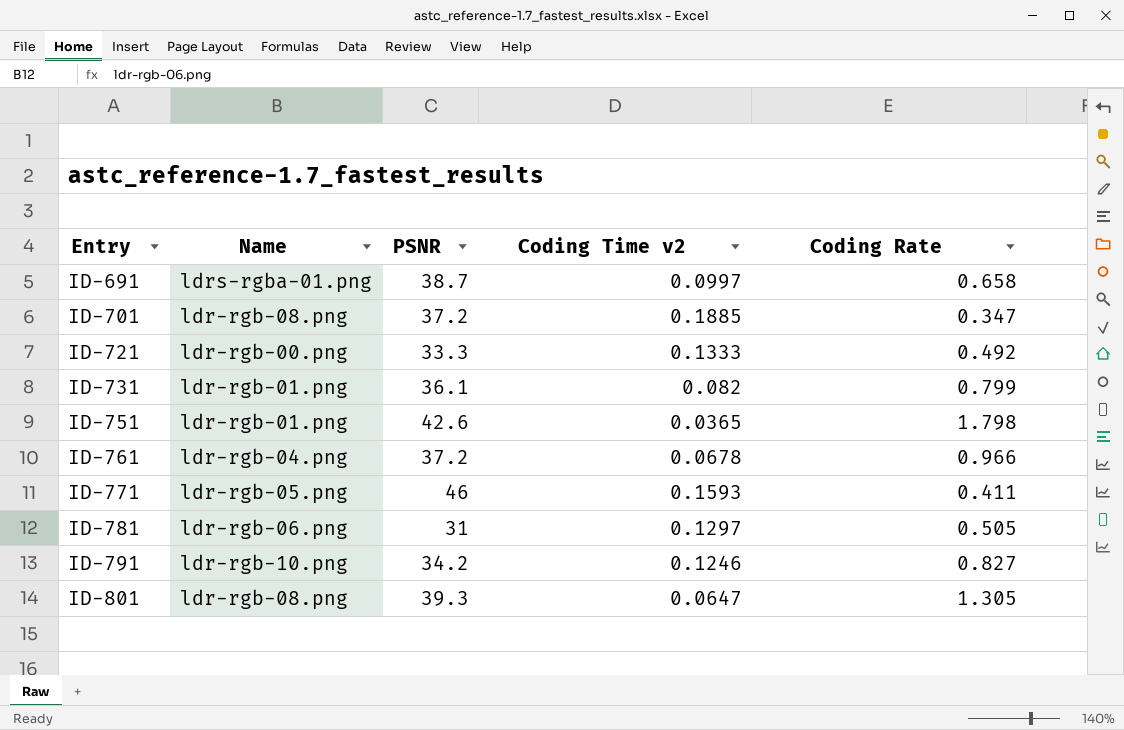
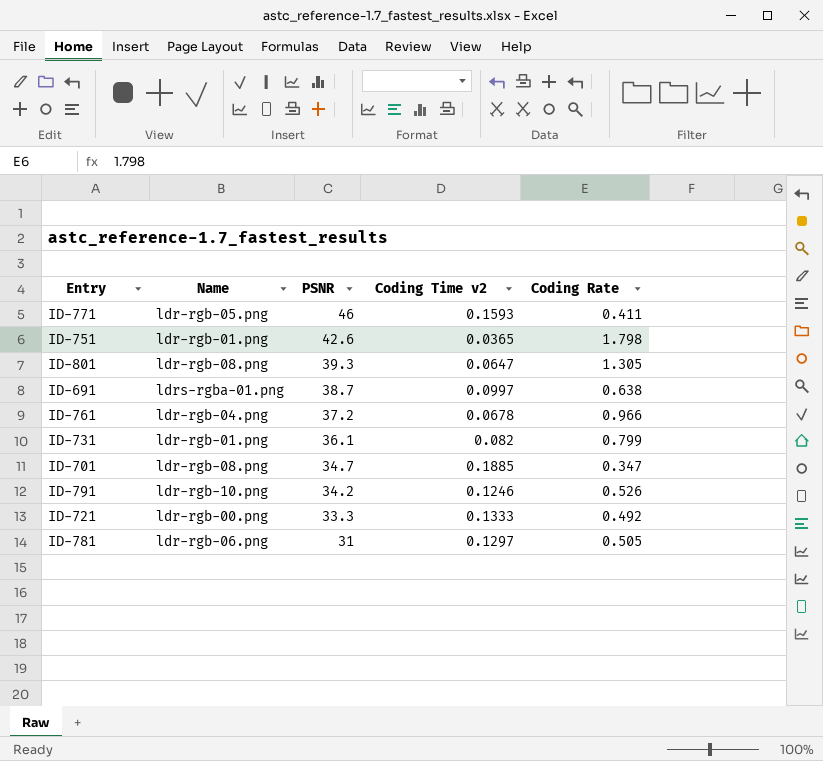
row order: Entry ascending -> PSNR descending
ID-691 | Coding Rate: 0.658 -> 0.638
ID-701 | PSNR: 37.2 -> 34.7
ID-791 | Coding Rate: 0.827 -> 0.526

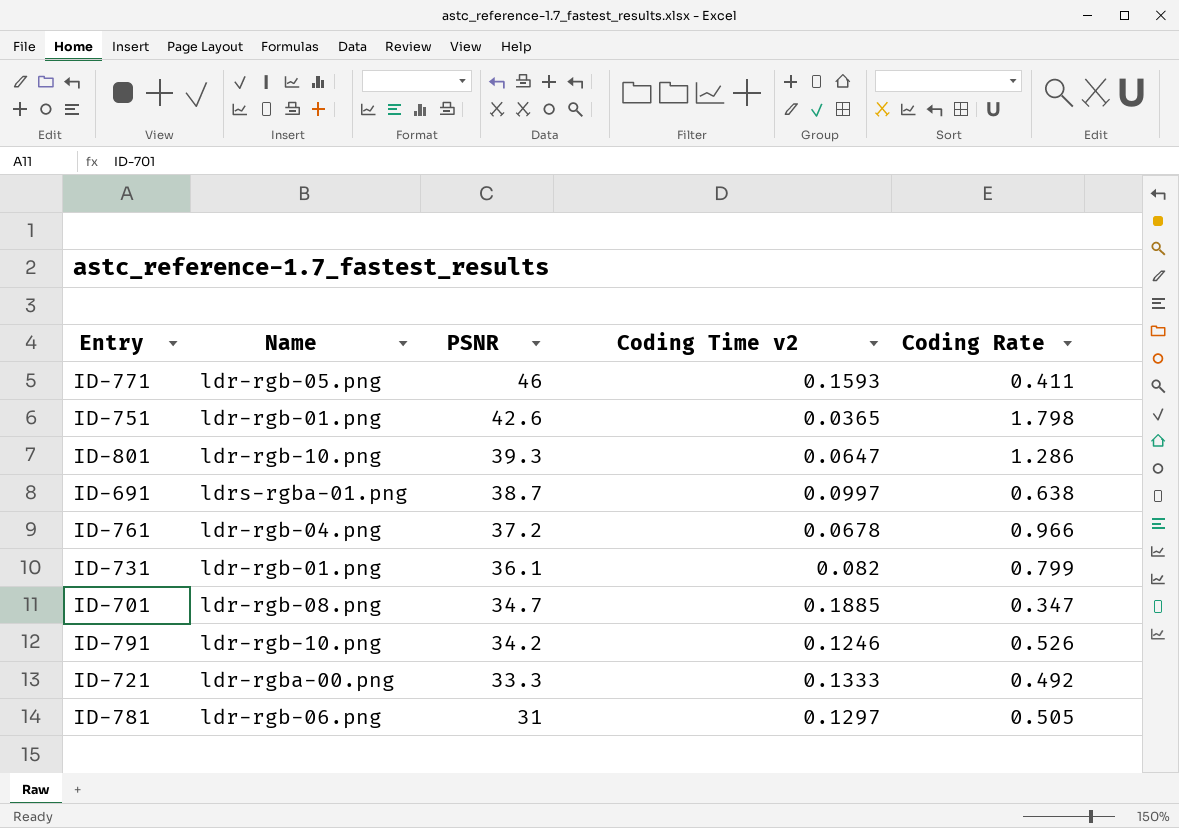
ID-801 | Name: ldr-rgb-08.png -> ldr-rgb-10.png
ID-801 | Coding Rate: 1.305 -> 1.286
ID-721 | Name: ldr-rgb-00.png -> ldr-rgba-00.png

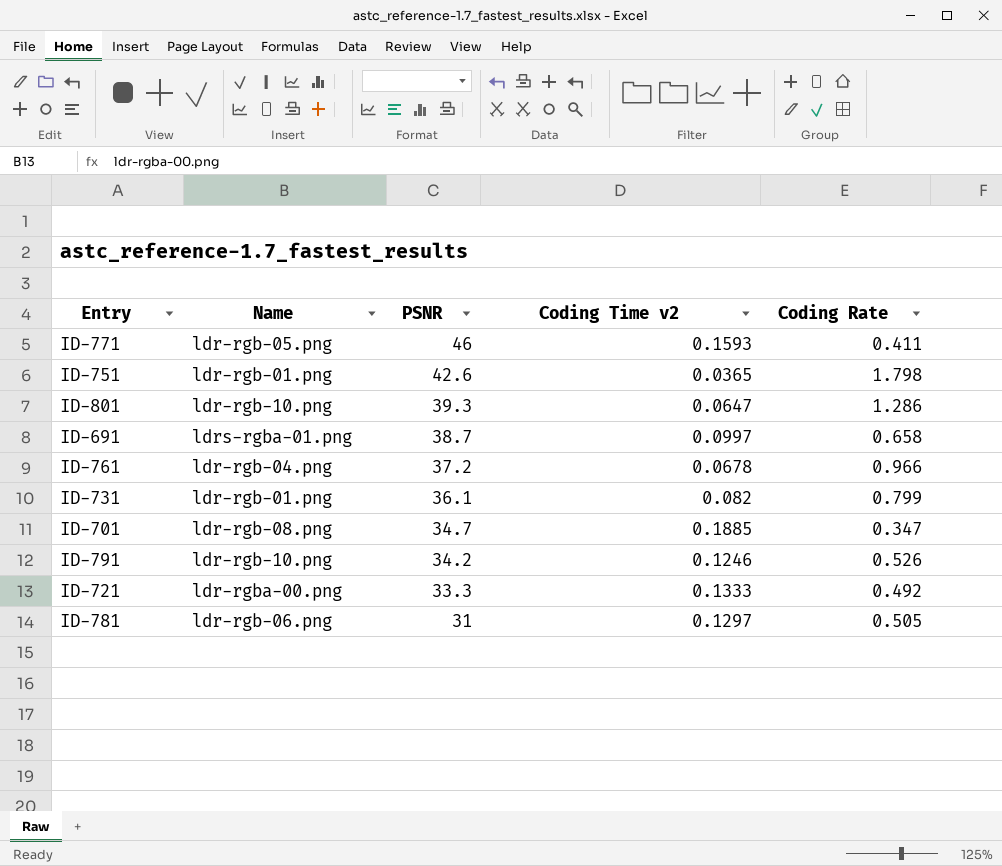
ID-691 | Coding Rate: 0.638 -> 0.658

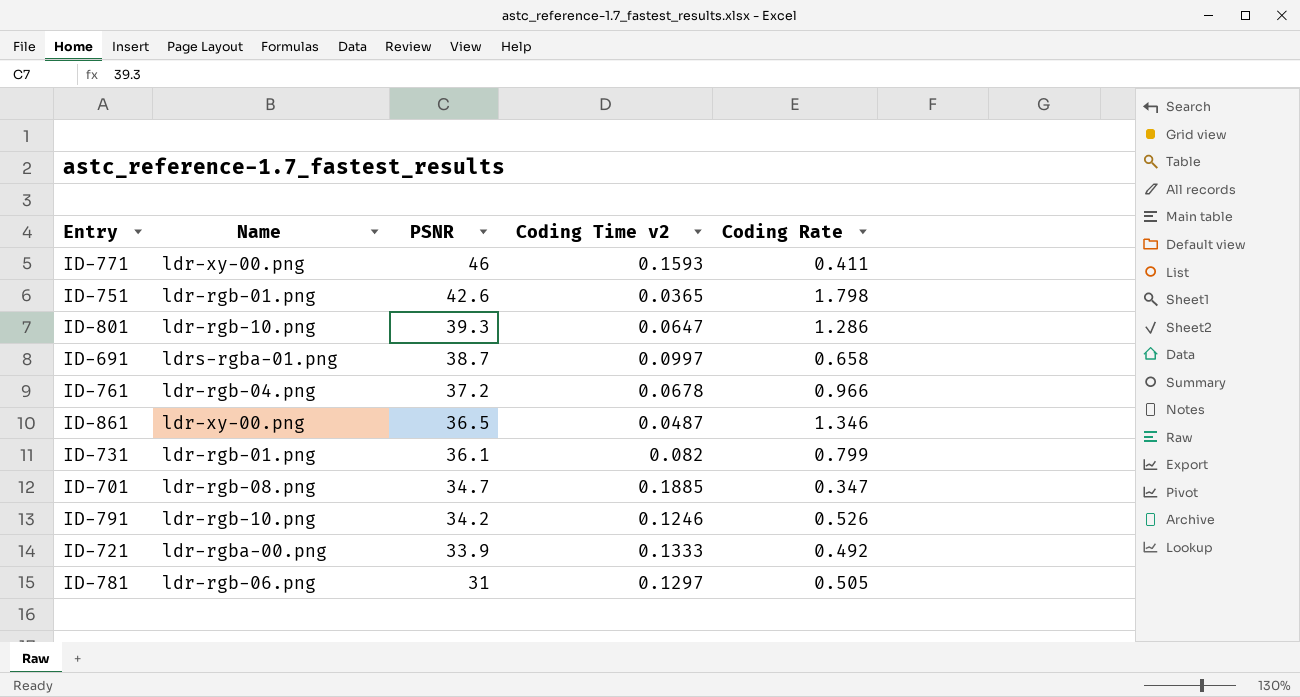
ID-771 | Name: ldr-rgb-05.png -> ldr-xy-00.png
row ID-861: none -> ldr-xy-00.png | 36.5 | 0.0487 | 1.346
ID-721 | PSNR: 33.3 -> 33.9

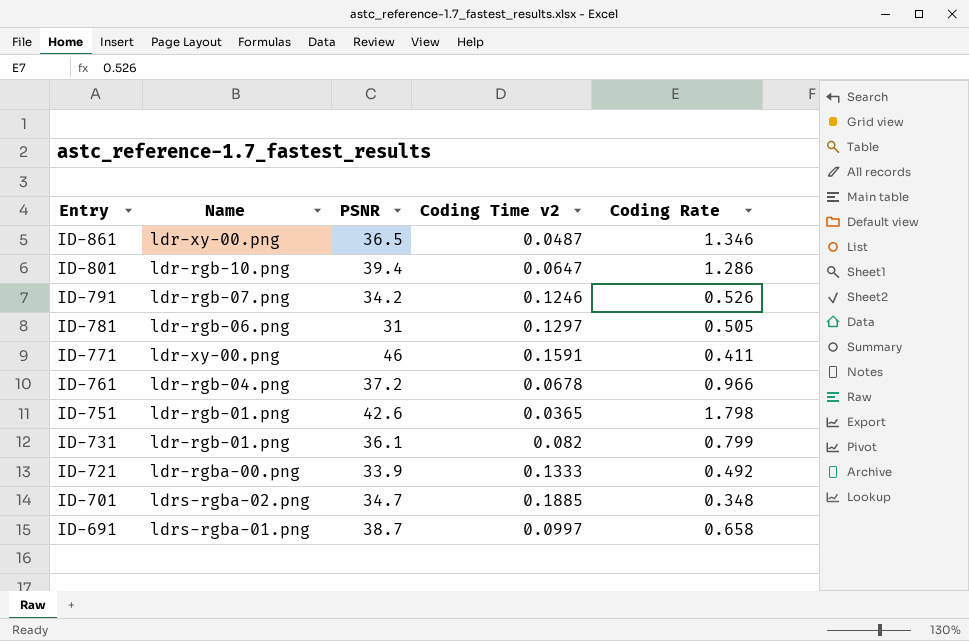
row order: PSNR descending -> Entry descending
ID-801 | PSNR: 39.3 -> 39.4
ID-791 | Name: ldr-rgb-10.png -> ldr-rgb-07.png
ID-771 | Coding Time v2: 0.1593 -> 0.1591
ID-701 | Name: ldr-rgb-08.png -> ldrs-rgba-02.png
ID-701 | Coding Rate: 0.347 -> 0.348

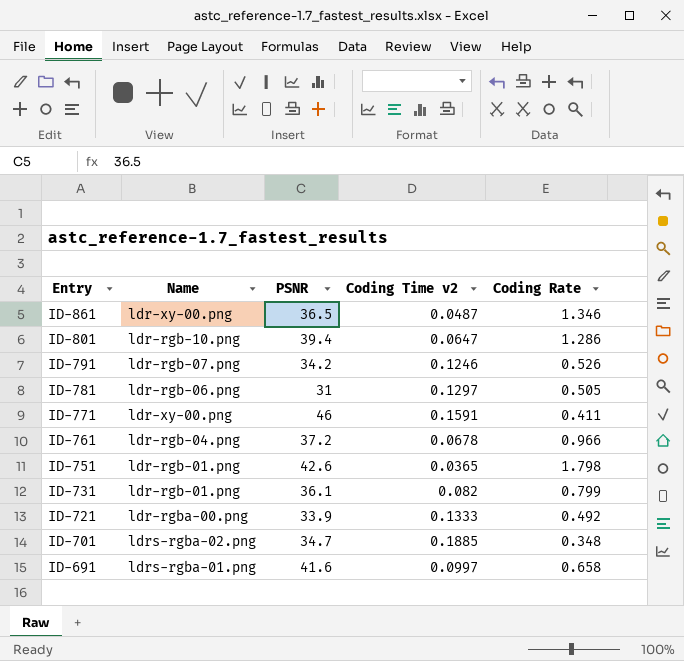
ID-691 | PSNR: 38.7 -> 41.6

